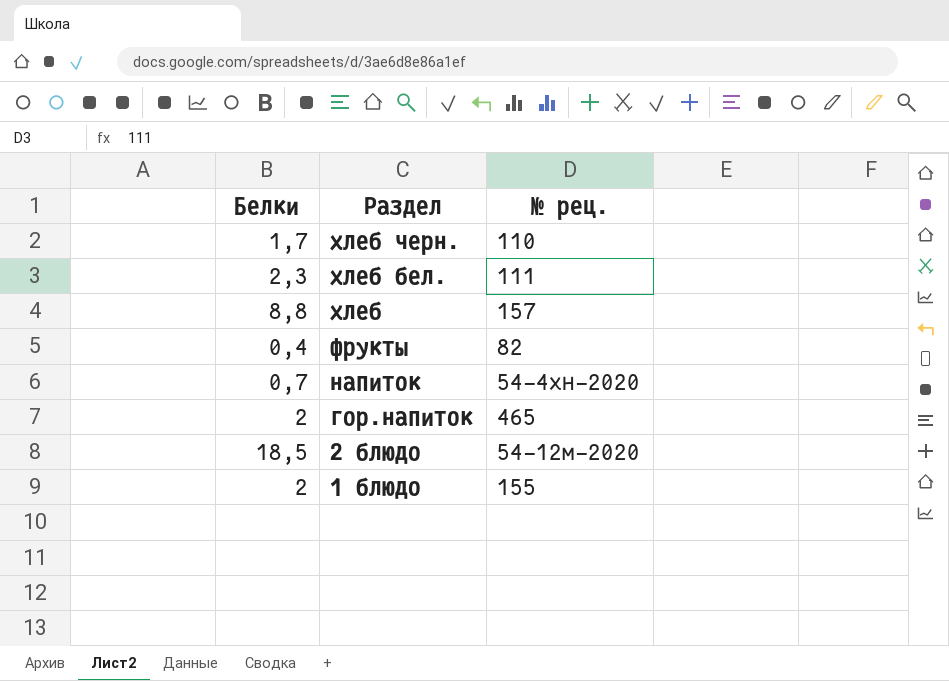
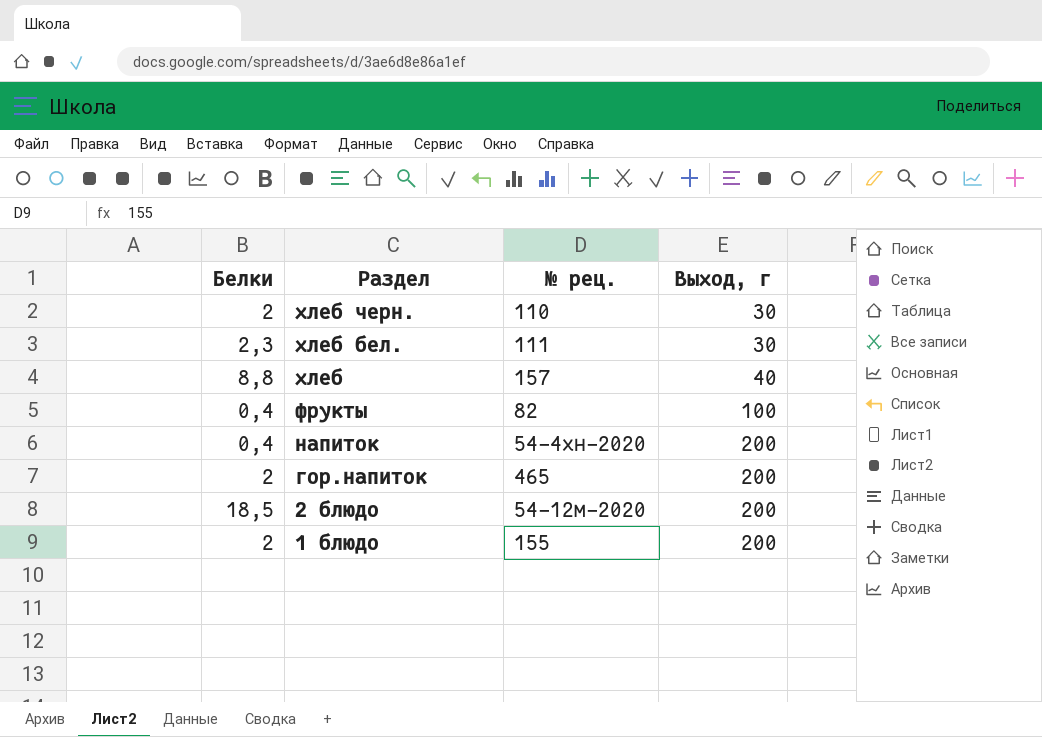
column Выход, г | position: none -> 4
хлеб черн. | Белки: 1,7 -> 2
напиток | Белки: 0,7 -> 0,4

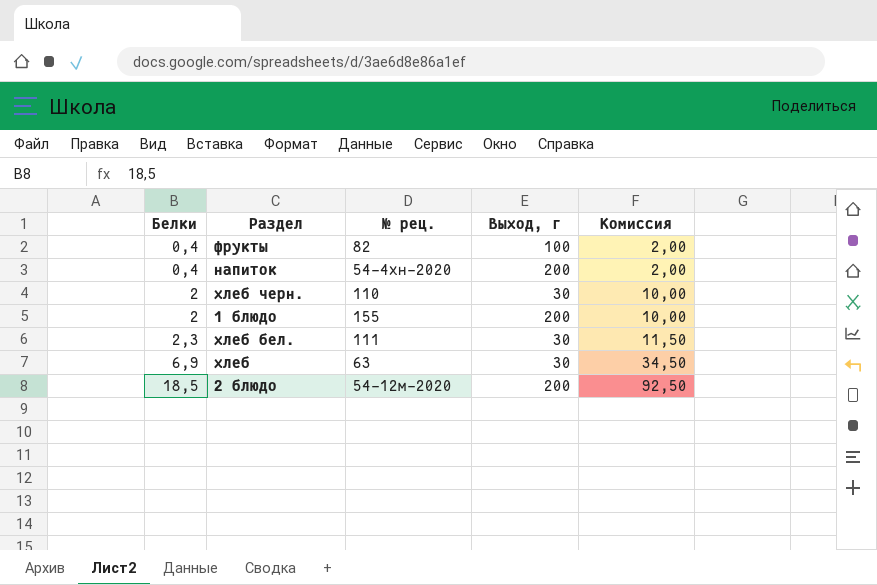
row order: Раздел descending -> Белки ascending
column Комиссия | formula: none -> [Белки] * 5
row гор.напиток: 2 | 465 | 200 -> none
хлеб | Белки: 8,8 -> 6,9
хлеб | № рец.: 157 -> 63
хлеб | Выход, г: 40 -> 30

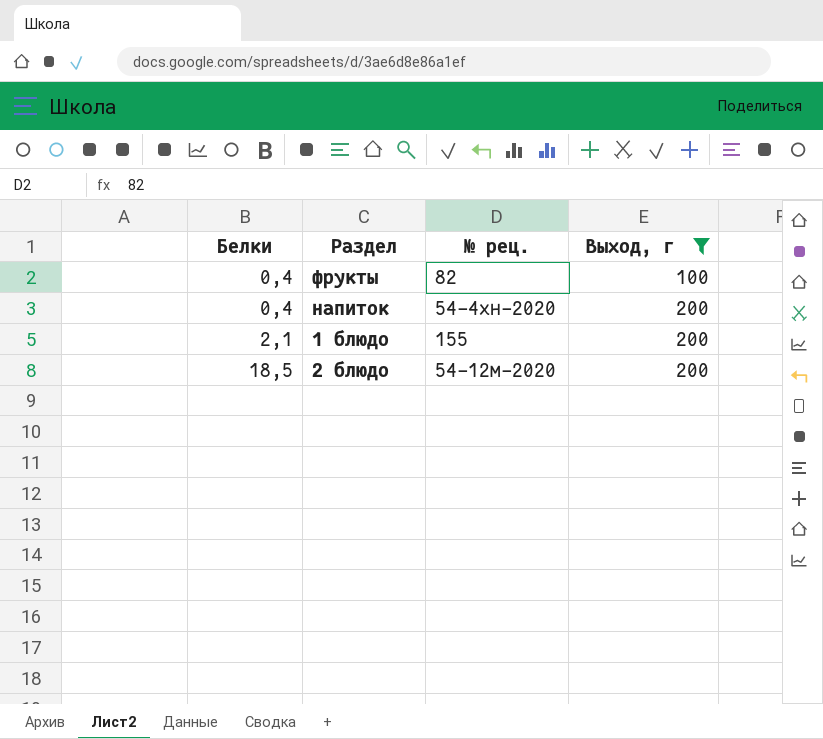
filter: none -> Выход, г != 30
column Комиссия | formula: [Белки] * 5 -> none
1 блюдо | Белки: 2 -> 2,1

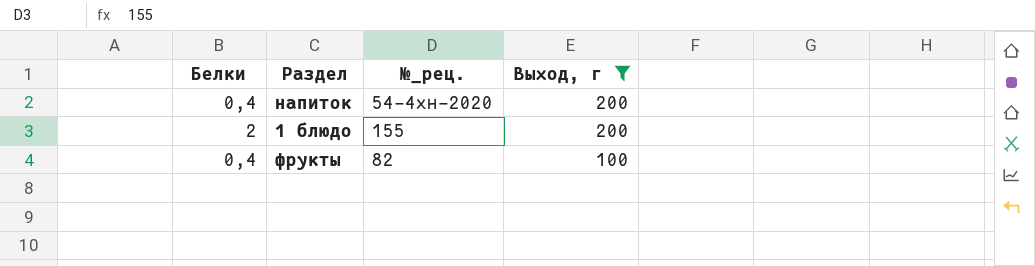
row order: Белки ascending -> Выход, г descending
column name: № рец. -> №_рец.
row 2 блюдо: 18,5 | 54-12м-2020 | 200 -> none
1 блюдо | Белки: 2,1 -> 2

